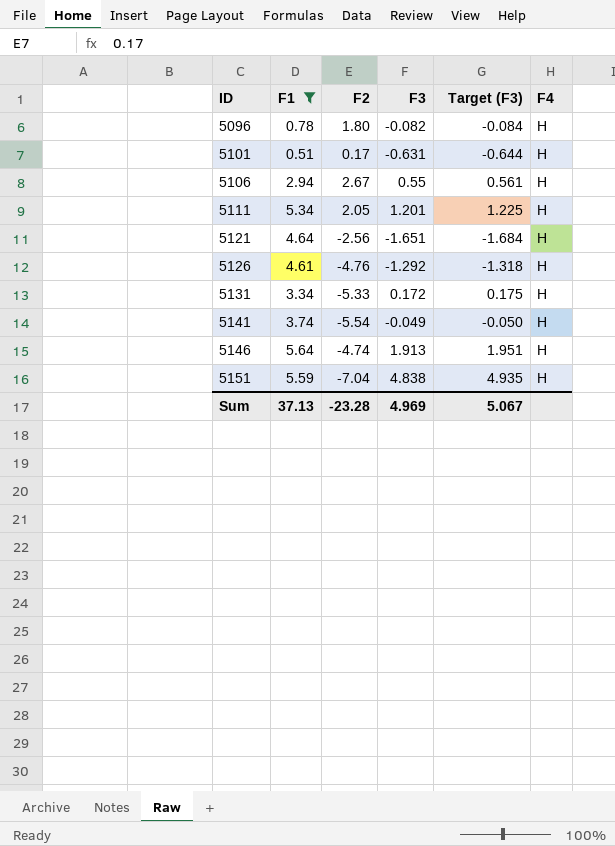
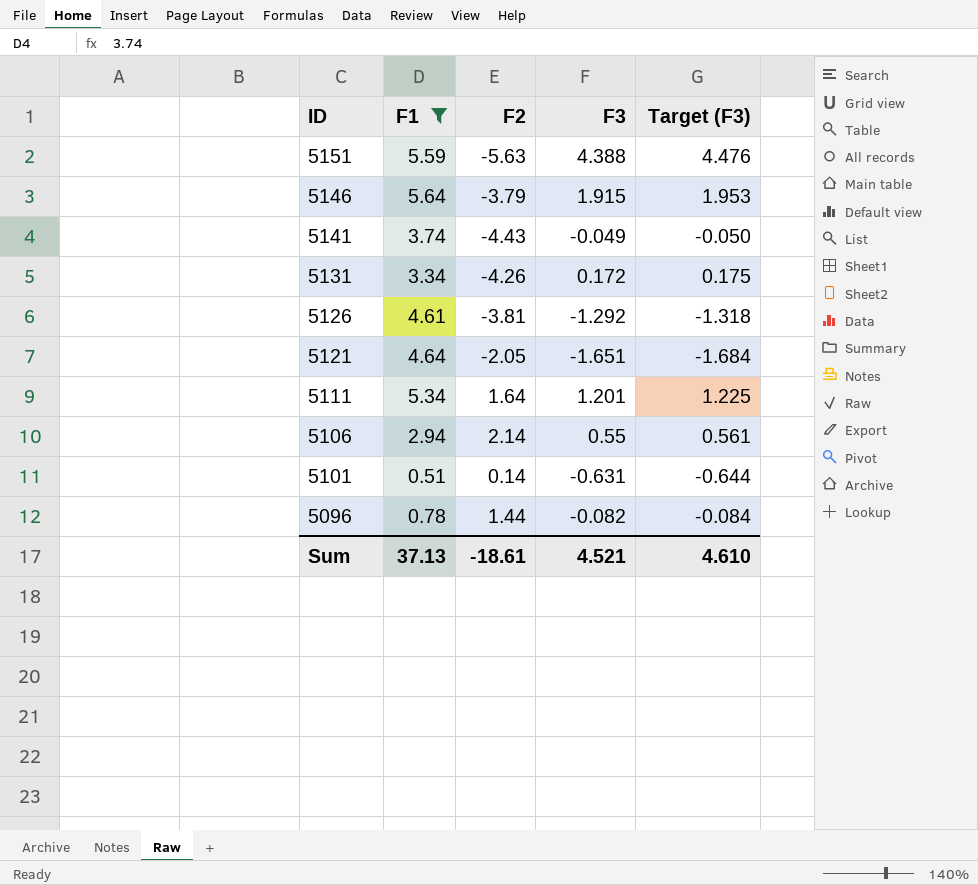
row order: ID ascending -> ID descending
column F4 | position: 6 -> none
5151 | F2: -7.04 -> -5.63
5151 | F3: 4.838 -> 4.388
5151 | Target (F3): 4.935 -> 4.476
5146 | F2: -4.74 -> -3.79
5146 | F3: 1.913 -> 1.915
5146 | Target (F3): 1.951 -> 1.953
5141 | F2: -5.54 -> -4.43
5131 | F2: -5.33 -> -4.26
5126 | F2: -4.76 -> -3.81
5121 | F2: -2.56 -> -2.05
5111 | F2: 2.05 -> 1.64
5106 | F2: 2.67 -> 2.14
5101 | F2: 0.17 -> 0.14
5096 | F2: 1.80 -> 1.44
Sum | F2: -23.28 -> -18.61
Sum | F3: 4.969 -> 4.521
Sum | Target (F3): 5.067 -> 4.610

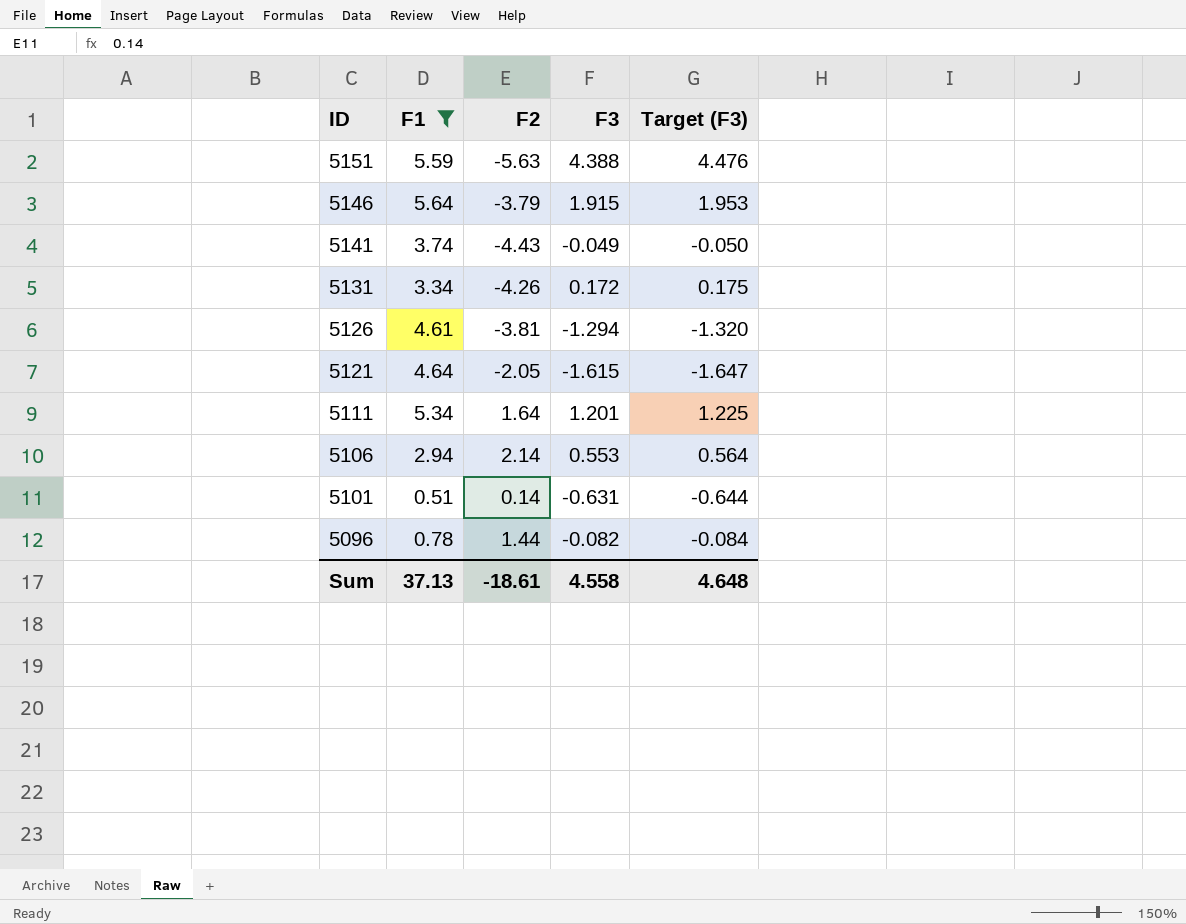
5126 | F3: -1.292 -> -1.294
5126 | Target (F3): -1.318 -> -1.320
5121 | F3: -1.651 -> -1.615
5121 | Target (F3): -1.684 -> -1.647
5106 | F3: 0.55 -> 0.553
5106 | Target (F3): 0.561 -> 0.564
Sum | F3: 4.521 -> 4.558
Sum | Target (F3): 4.610 -> 4.648

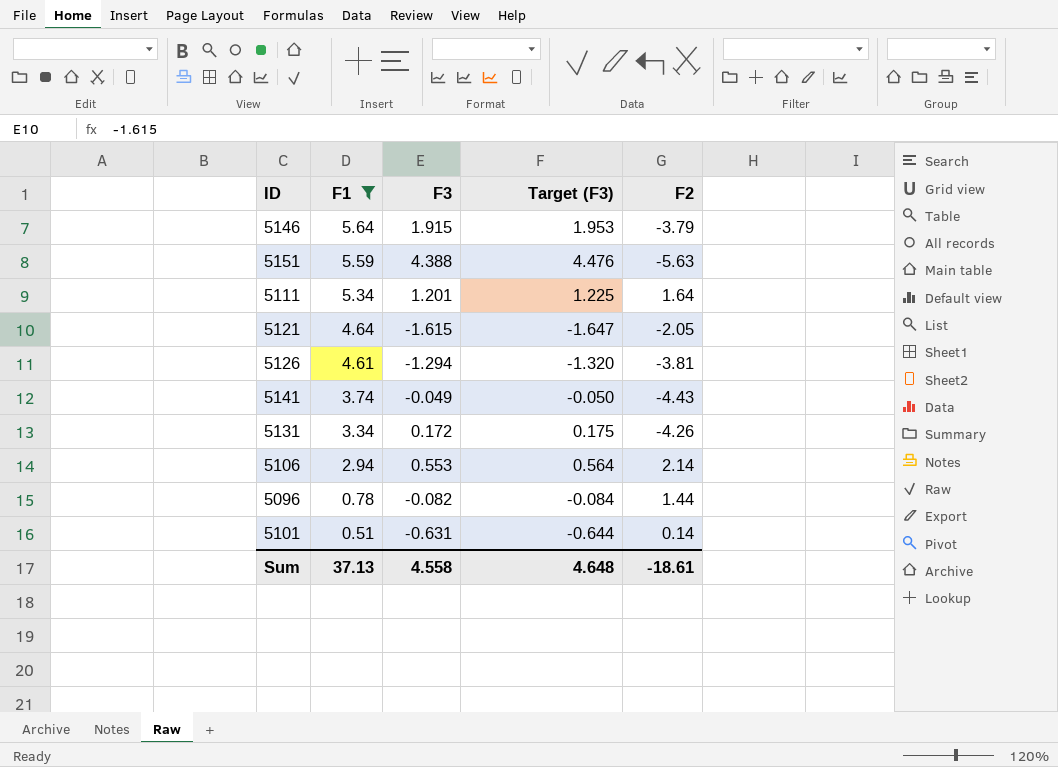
row order: ID descending -> F1 descending
column F2 | position: 3 -> 5

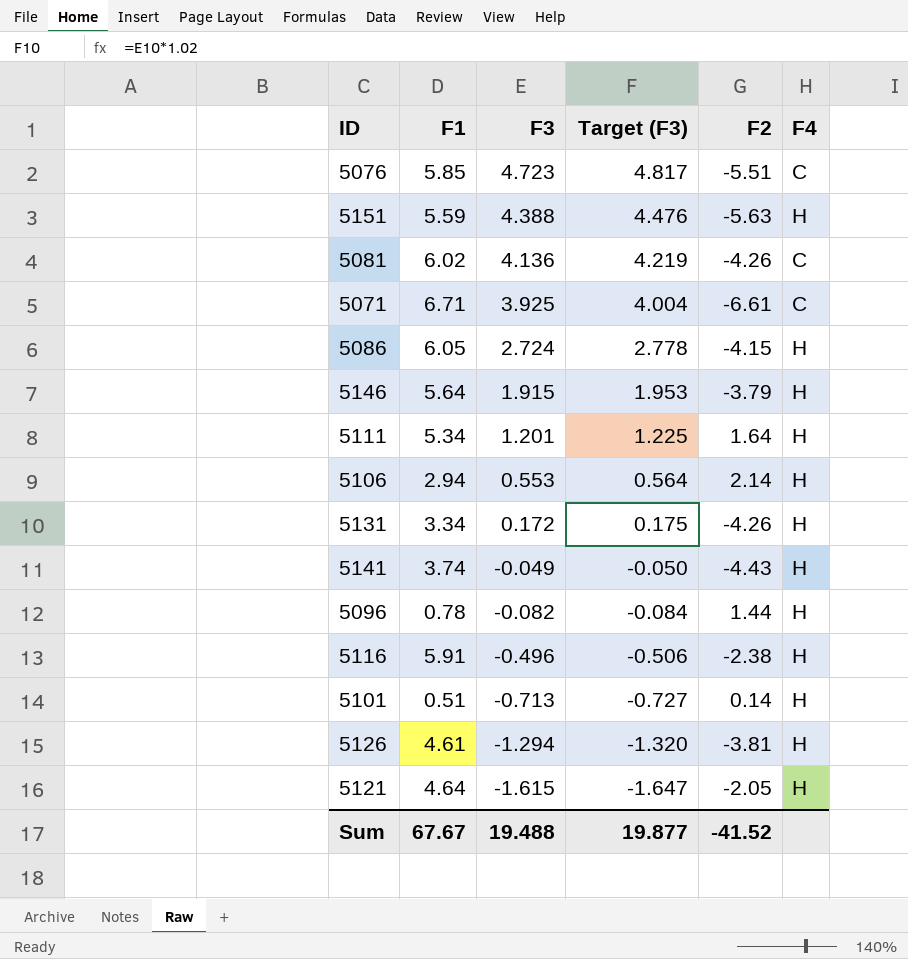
filter: F1 <= 5.64 -> none
row order: F1 descending -> F3 descending
column F4 | position: none -> 6
5101 | F3: -0.631 -> -0.713
5101 | Target (F3): -0.644 -> -0.727
Sum | F1: 37.13 -> 67.67
Sum | F3: 4.558 -> 19.488
Sum | Target (F3): 4.648 -> 19.877
Sum | F2: -18.61 -> -41.52

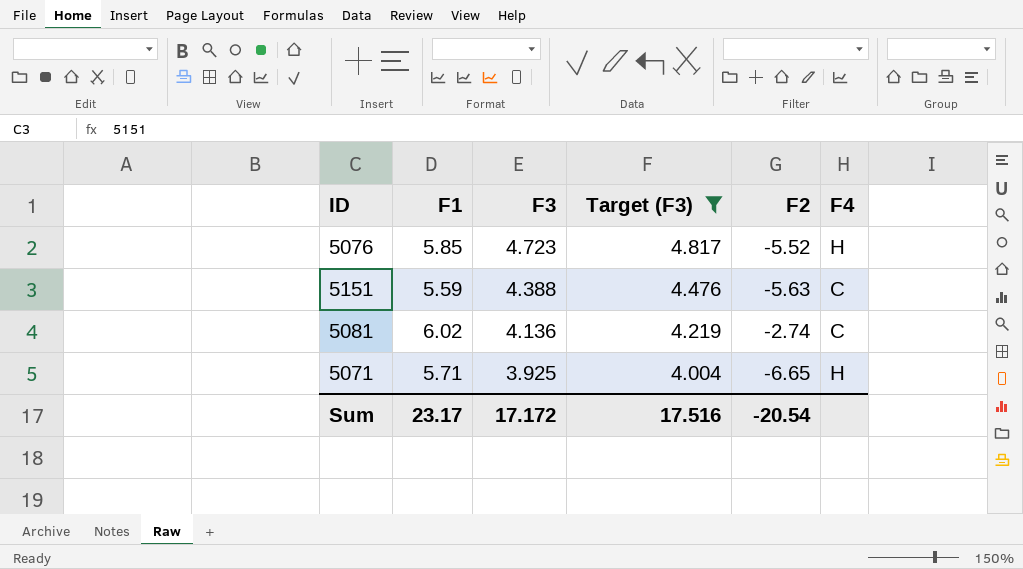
filter: none -> Target (F3) >= 4.004
5076 | F2: -5.51 -> -5.52
5076 | F4: C -> H
5151 | F4: H -> C
5081 | F2: -4.26 -> -2.74
5071 | F1: 6.71 -> 5.71
5071 | F2: -6.61 -> -6.65
5071 | F4: C -> H
Sum | F1: 67.67 -> 23.17
Sum | F3: 19.488 -> 17.172
Sum | Target (F3): 19.877 -> 17.516
Sum | F2: -41.52 -> -20.54

